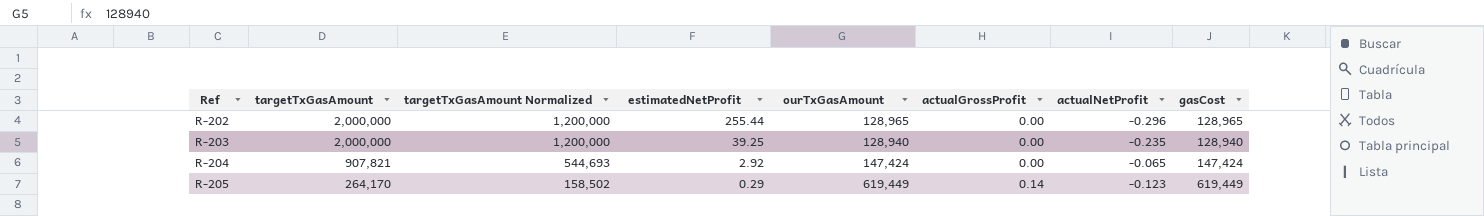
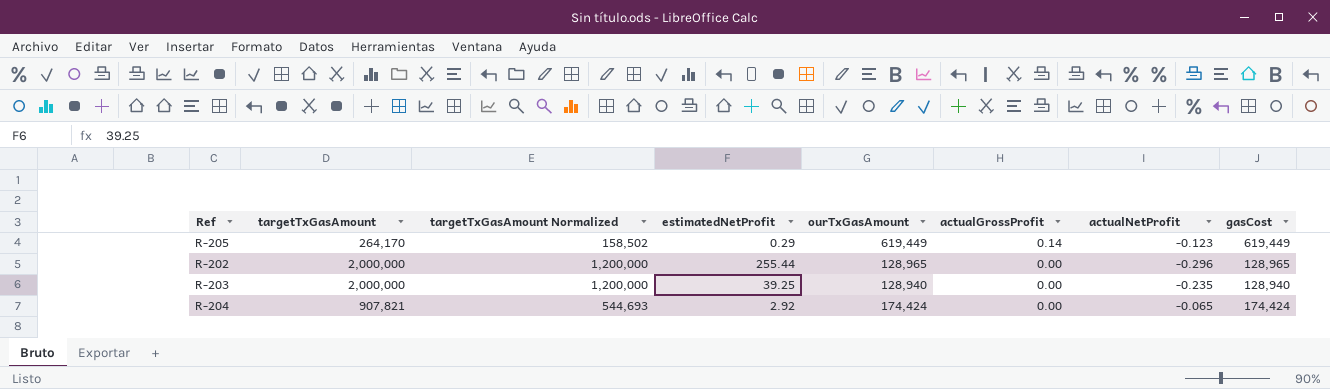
row order: Ref ascending -> actualGrossProfit descending
R-204 | ourTxGasAmount: 147,424 -> 174,424
R-204 | gasCost: 147,424 -> 174,424

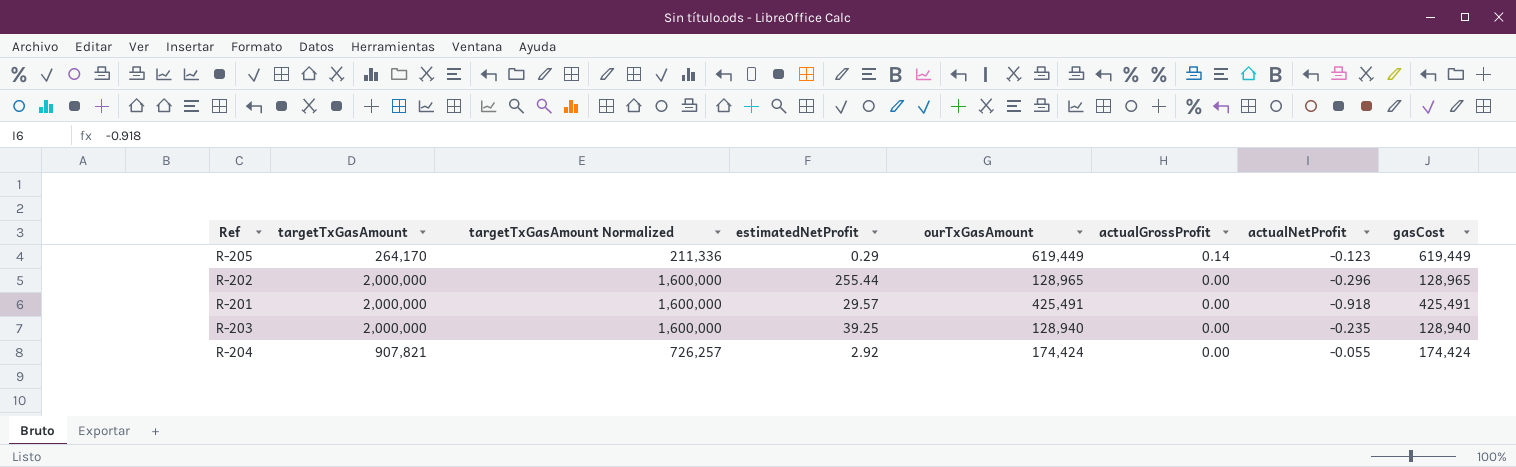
column targetTxGasAmount Normalized | formula: [targetTxGasAmount] * 0.6 -> [targetTxGasAmount] * 0.8
row R-201: none -> 2,000,000 | 1,600,000 | 29.57 | 425,491 | 0.00 | -0.918 | 425,491
R-204 | actualNetProfit: -0.065 -> -0.055

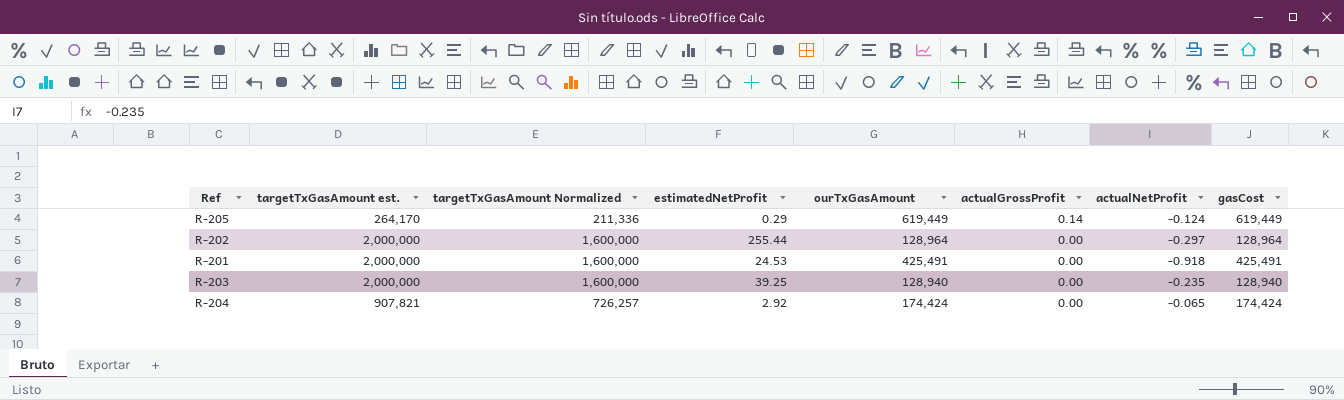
column name: targetTxGasAmount -> targetTxGasAmount est.
R-205 | actualNetProfit: -0.123 -> -0.124
R-202 | ourTxGasAmount: 128,965 -> 128,964
R-202 | actualNetProfit: -0.296 -> -0.297
R-202 | gasCost: 128,965 -> 128,964
R-201 | estimatedNetProfit: 29.57 -> 24.53
R-204 | actualNetProfit: -0.055 -> -0.065

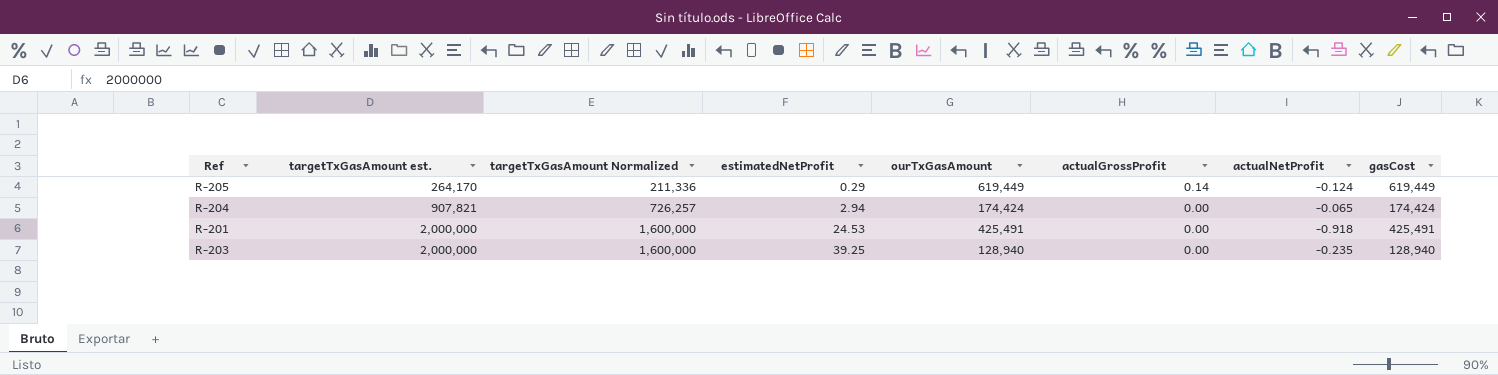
row order: actualGrossProfit descending -> targetTxGasAmount est. ascending
row R-202: 2,000,000 | 1,600,000 | 255.44 | 128,964 | 0.00 | -0.297 | 128,964 -> none
R-204 | estimatedNetProfit: 2.92 -> 2.94

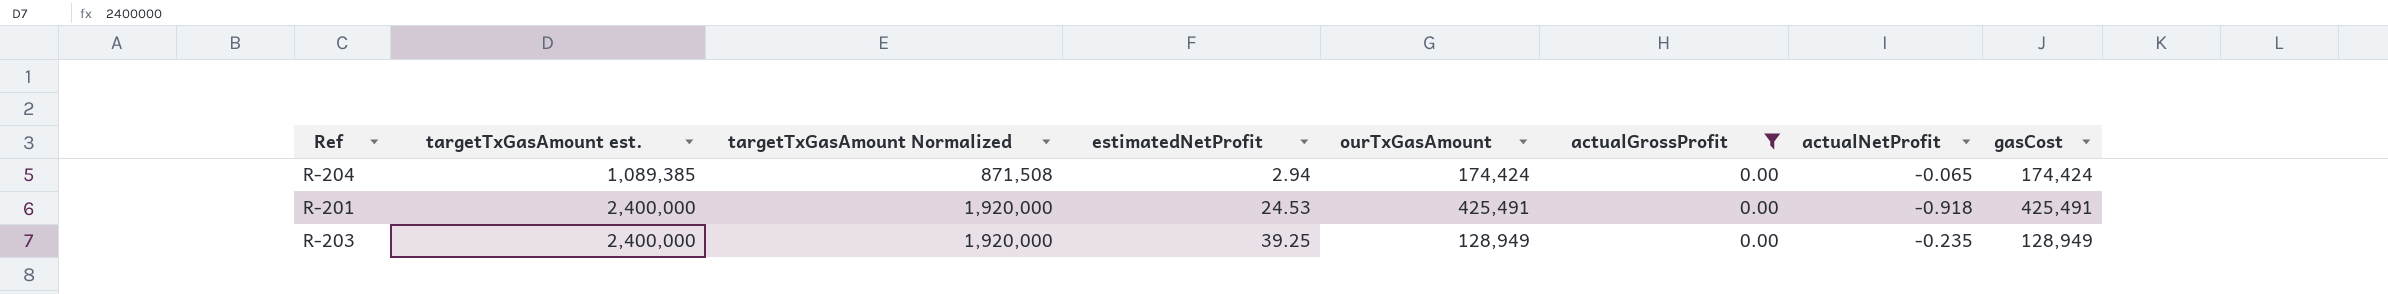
filter: none -> actualGrossProfit = 0.00
R-204 | targetTxGasAmount est.: 907,821 -> 1,089,385
R-204 | targetTxGasAmount Normalized: 726,257 -> 871,508
R-201 | targetTxGasAmount est.: 2,000,000 -> 2,400,000
R-201 | targetTxGasAmount Normalized: 1,600,000 -> 1,920,000
R-203 | targetTxGasAmount est.: 2,000,000 -> 2,400,000
R-203 | targetTxGasAmount Normalized: 1,600,000 -> 1,920,000
R-203 | ourTxGasAmount: 128,940 -> 128,949
R-203 | gasCost: 128,940 -> 128,949

